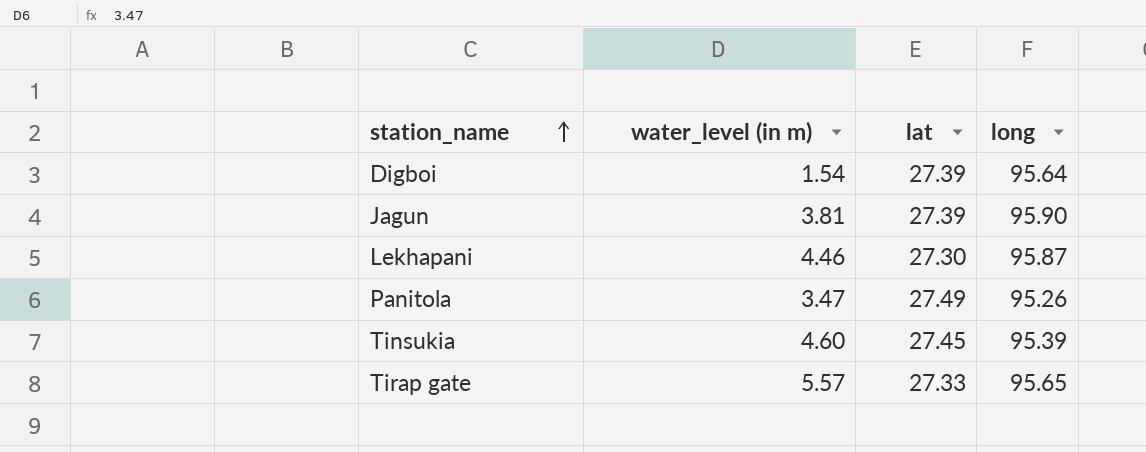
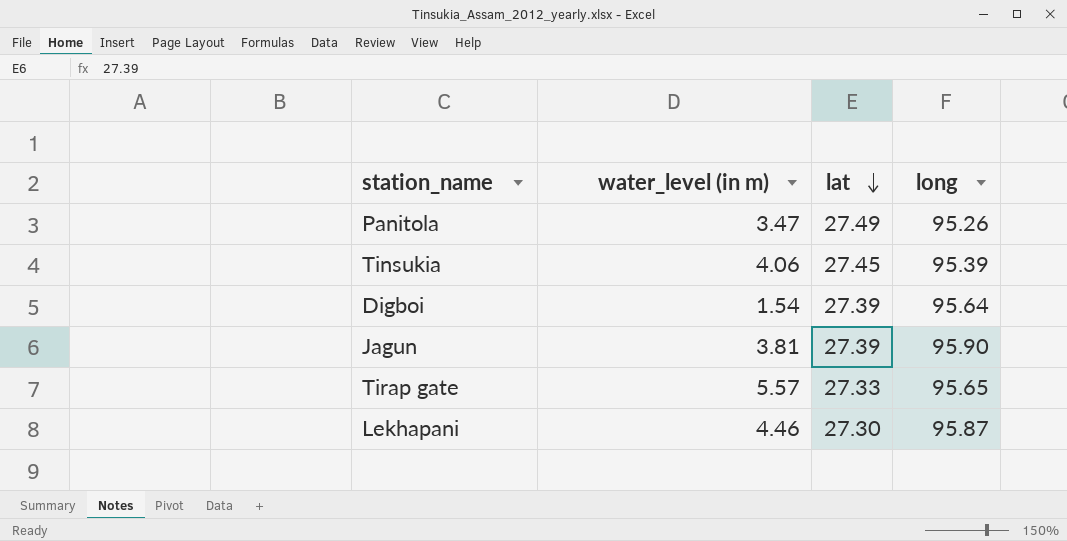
row order: station_name ascending -> lat descending
Tinsukia | water_level (in m): 4.60 -> 4.06

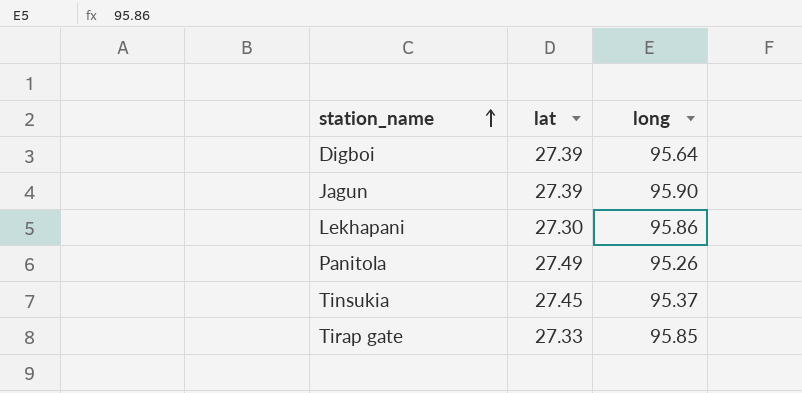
row order: lat descending -> station_name ascending
column water_level (in m) | position: 2 -> none
Lekhapani | long: 95.87 -> 95.86
Tinsukia | long: 95.39 -> 95.37
Tirap gate | long: 95.65 -> 95.85

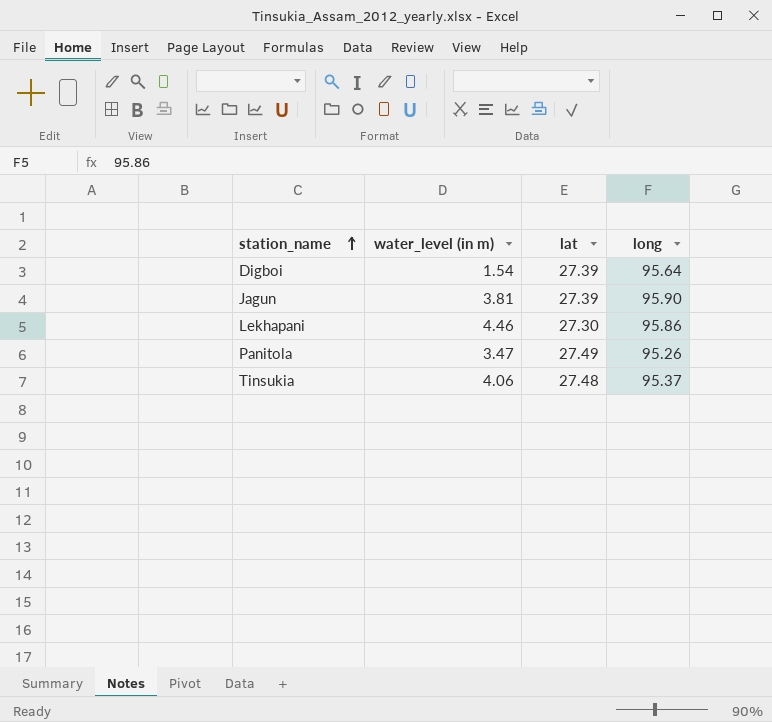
column water_level (in m) | position: none -> 2
row Tirap gate: 27.33 | 95.85 -> none
Tinsukia | lat: 27.45 -> 27.48

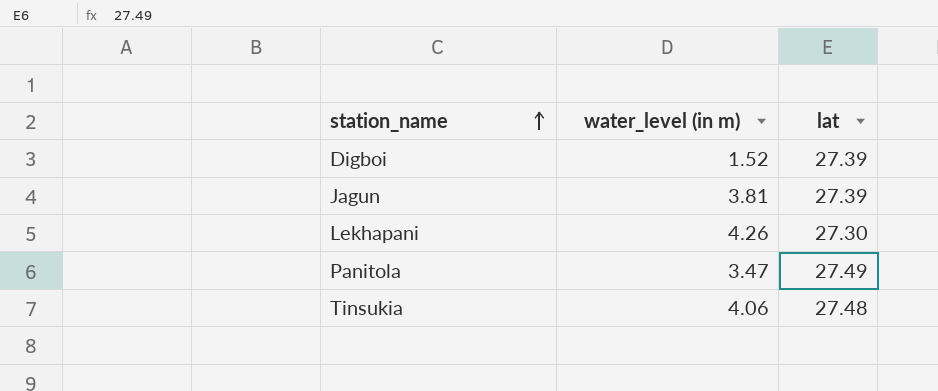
column long | position: 4 -> none
Digboi | water_level (in m): 1.54 -> 1.52
Lekhapani | water_level (in m): 4.46 -> 4.26

